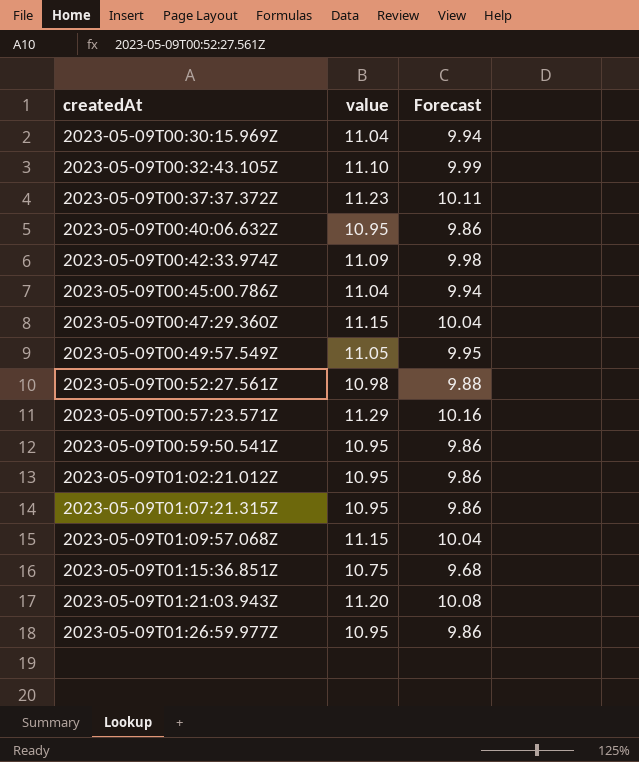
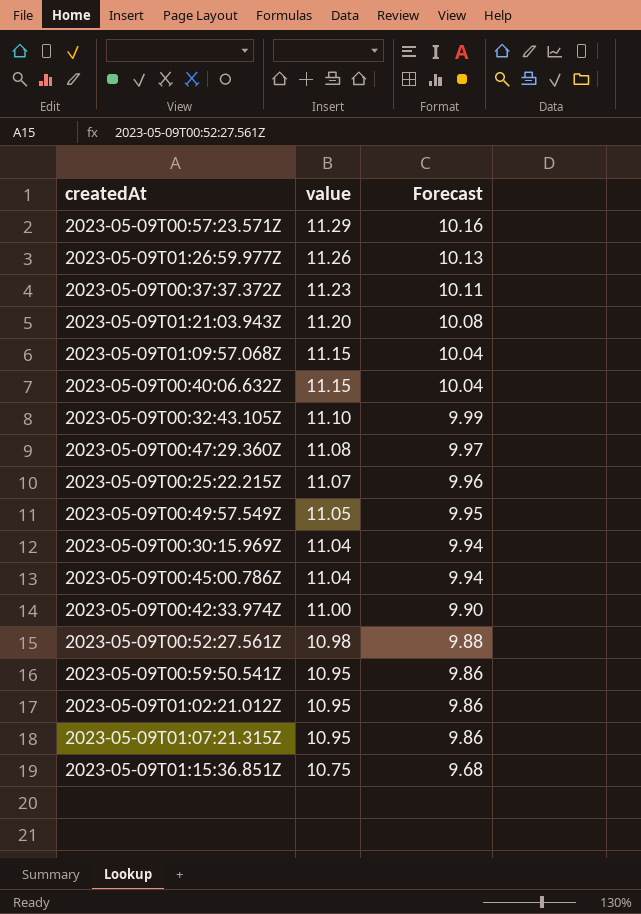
row order: createdAt ascending -> value descending
2023-05-09T01:26:59.977Z | value: 10.95 -> 11.26
2023-05-09T01:26:59.977Z | Forecast: 9.86 -> 10.13
2023-05-09T00:40:06.632Z | value: 10.95 -> 11.15
2023-05-09T00:40:06.632Z | Forecast: 9.86 -> 10.04
2023-05-09T00:47:29.360Z | value: 11.15 -> 11.08
2023-05-09T00:47:29.360Z | Forecast: 10.04 -> 9.97
row 2023-05-09T00:25:22.215Z: none -> 11.07 | 9.96
2023-05-09T00:42:33.974Z | value: 11.09 -> 11.00
2023-05-09T00:42:33.974Z | Forecast: 9.98 -> 9.90

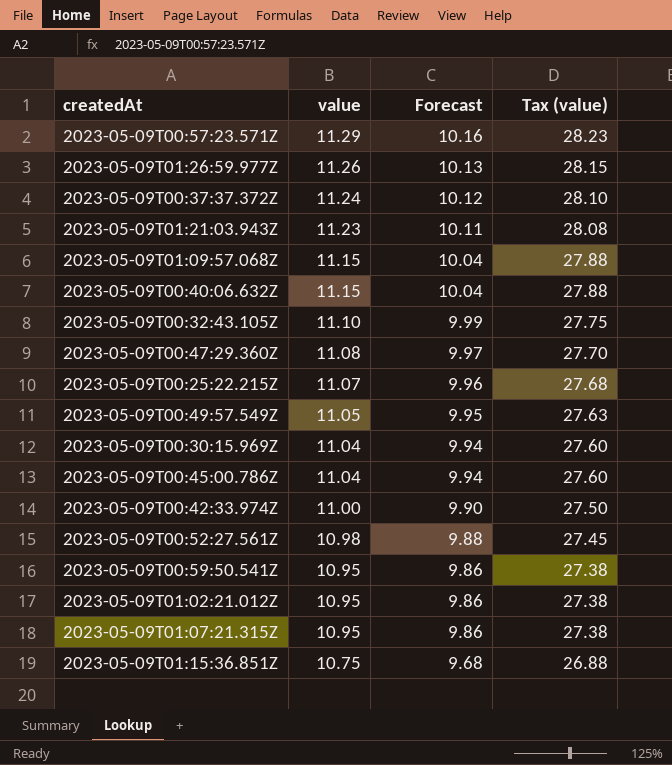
column Tax (value) | formula: none -> [value] * 2.5
2023-05-09T00:37:37.372Z | value: 11.23 -> 11.24
2023-05-09T00:37:37.372Z | Forecast: 10.11 -> 10.12
2023-05-09T01:21:03.943Z | value: 11.20 -> 11.23
2023-05-09T01:21:03.943Z | Forecast: 10.08 -> 10.11

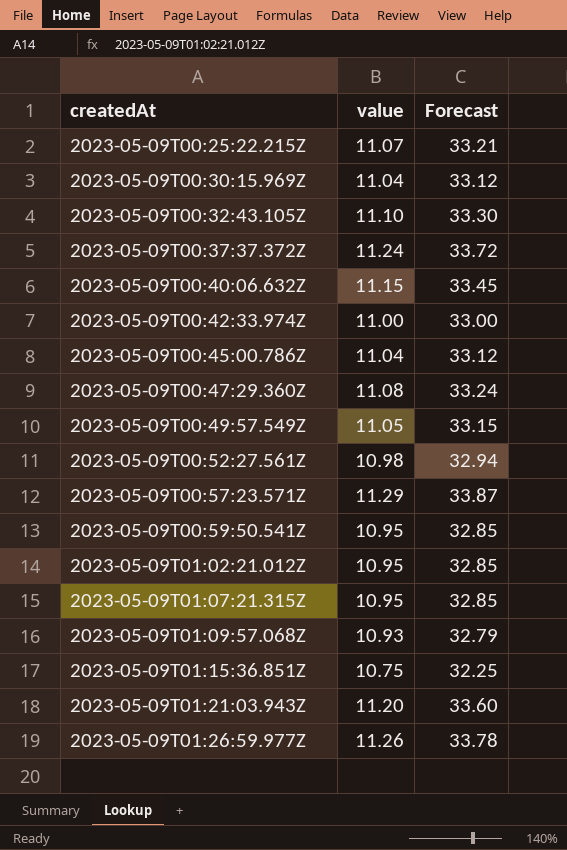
row order: value descending -> createdAt ascending
column Tax (value) | formula: [value] * 2.5 -> none
column Forecast | formula: [value] * 0.9 -> [value] * 3
2023-05-09T01:09:57.068Z | value: 11.15 -> 10.93
2023-05-09T01:21:03.943Z | value: 11.23 -> 11.20

